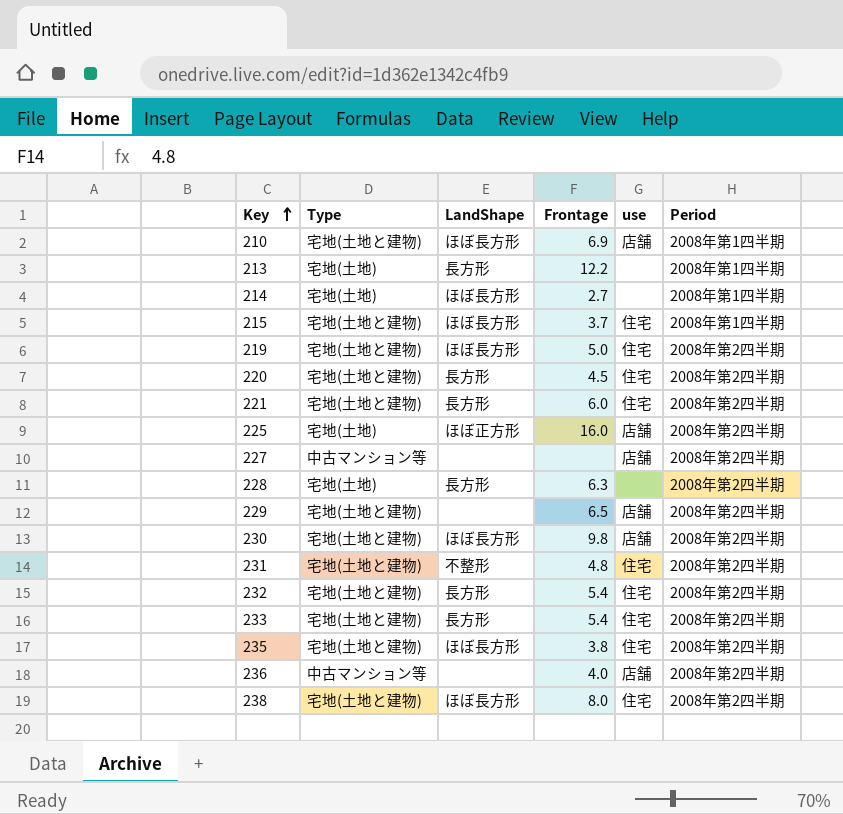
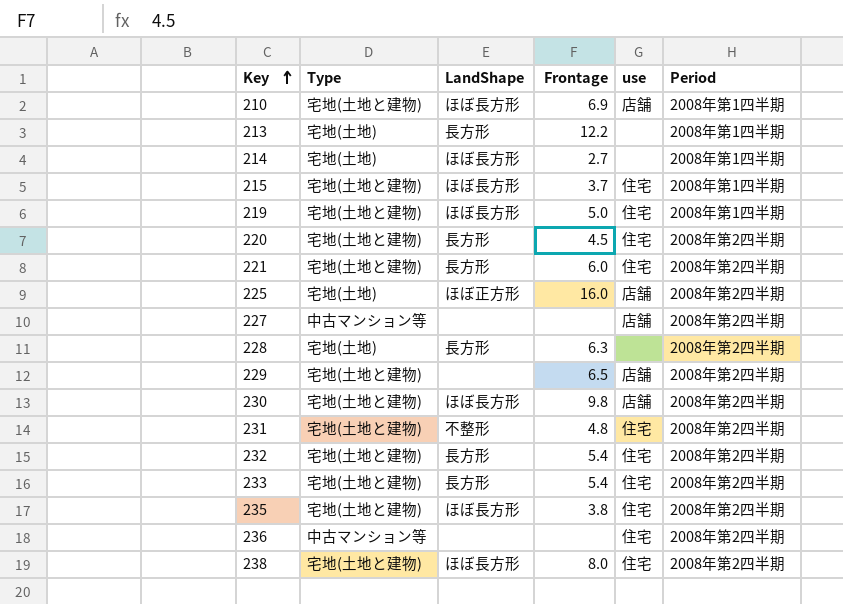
219 | Period: 2008年第2四半期 -> 2008年第1四半期
236 | Frontage: 4.0 -> none
236 | use: 店舗 -> 住宅

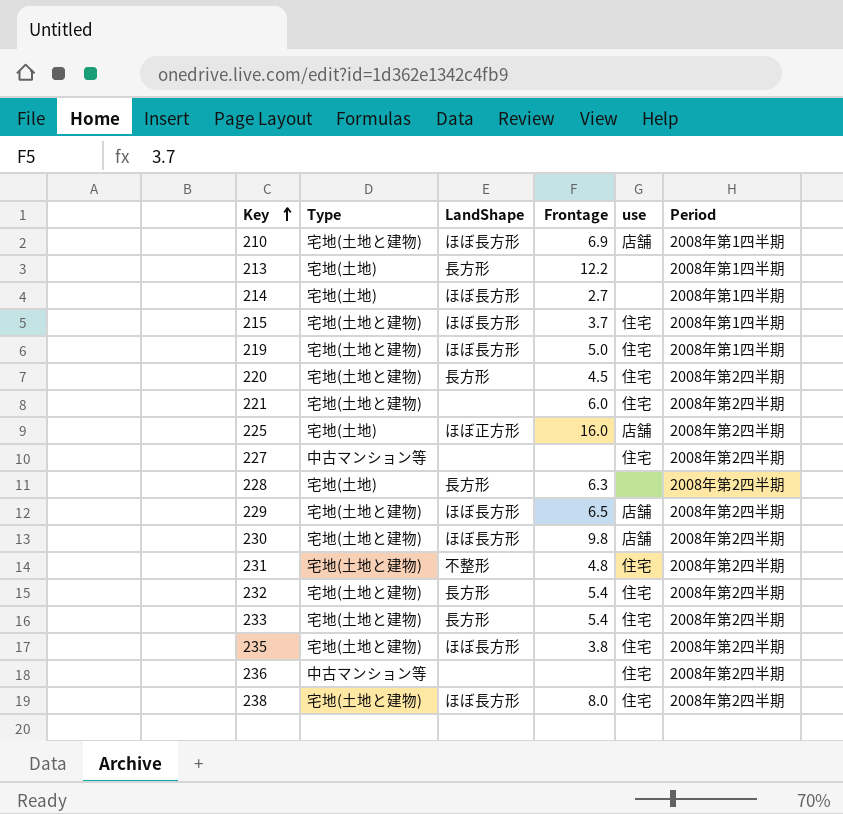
221 | LandShape: 長方形 -> none
227 | use: 店舗 -> 住宅
229 | LandShape: none -> ほぼ長方形

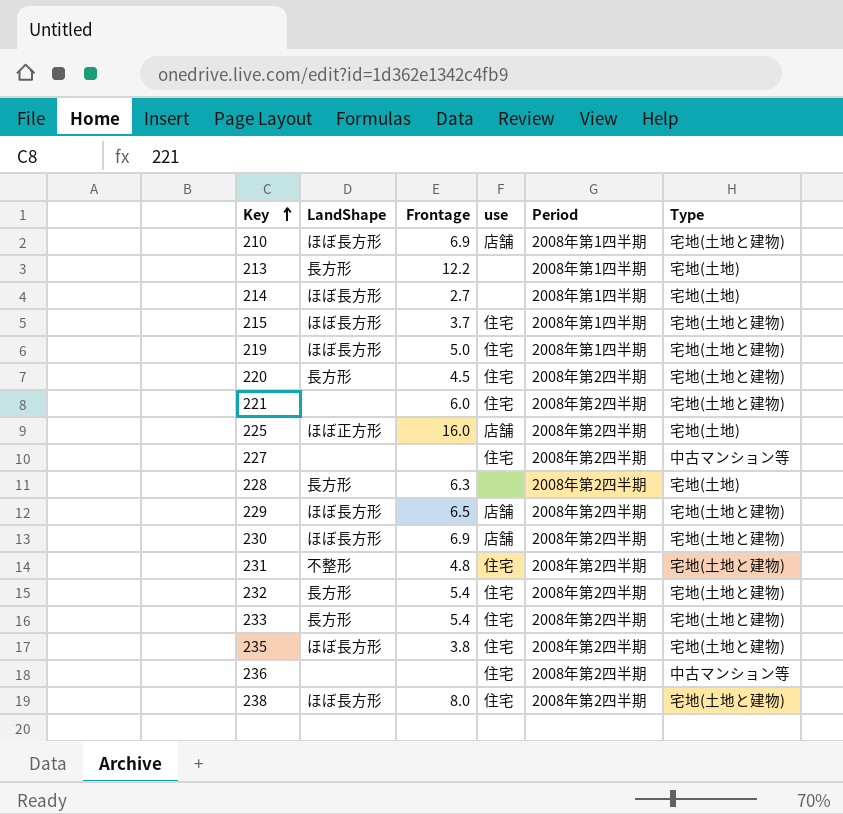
column Type | position: 2 -> 6
230 | Frontage: 9.8 -> 6.9

